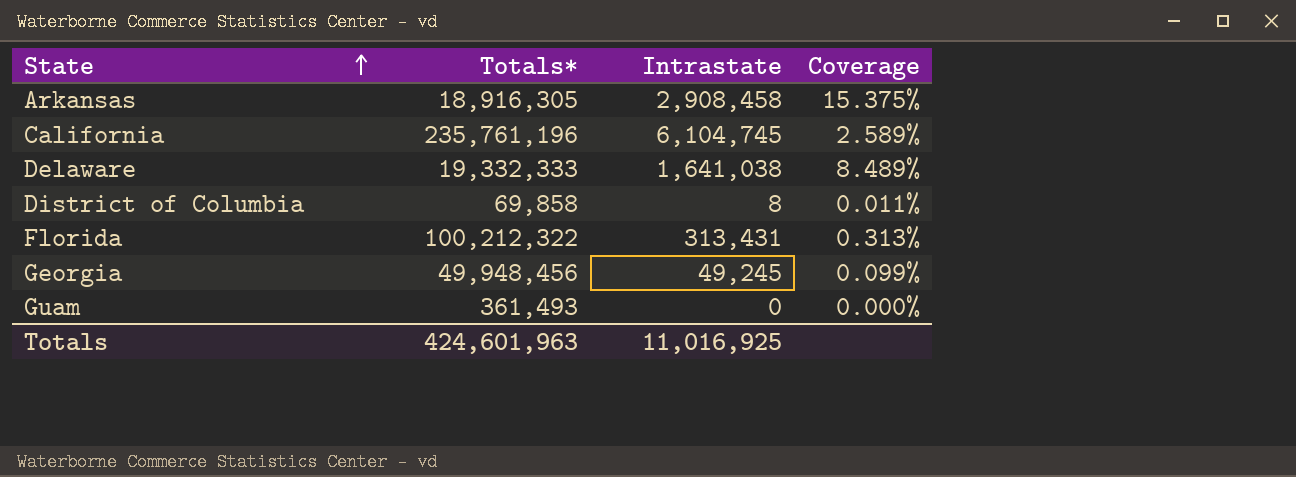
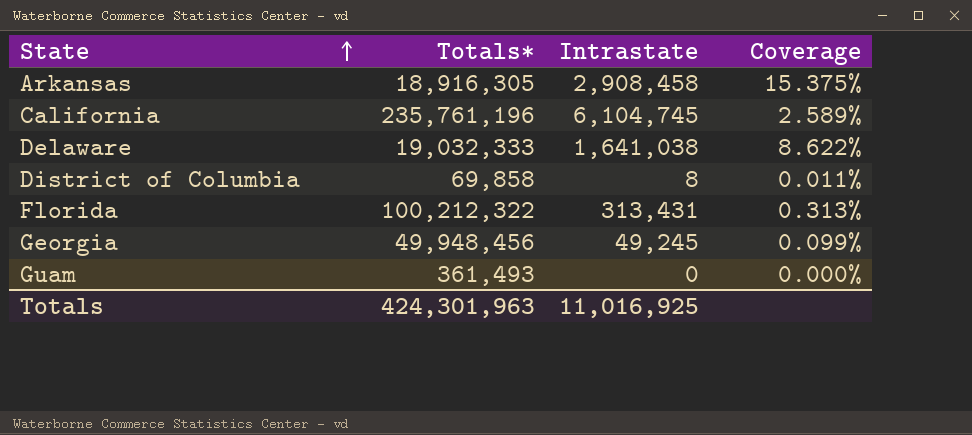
Delaware | Totals*: 19,332,333 -> 19,032,333
Delaware | Coverage: 8.489% -> 8.622%
Totals | Totals*: 424,601,963 -> 424,301,963

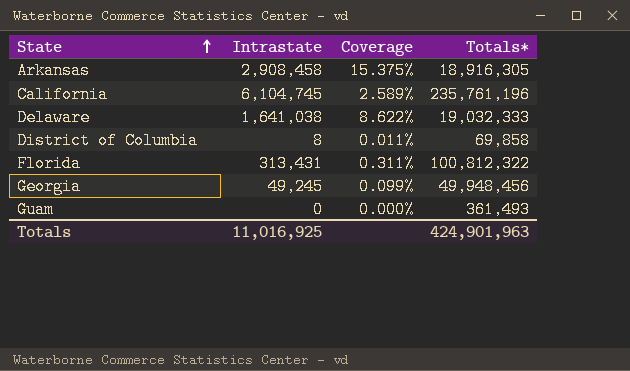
column Totals* | position: 2 -> 4
Florida | Coverage: 0.313% -> 0.311%
Florida | Totals*: 100,212,322 -> 100,812,322
Totals | Totals*: 424,301,963 -> 424,901,963

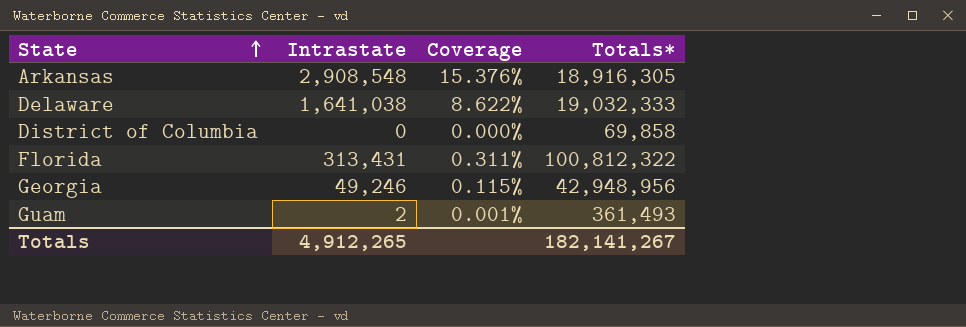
row California: 6,104,745 | 2.589% | 235,761,196 -> none
Arkansas | Intrastate: 2,908,458 -> 2,908,548
Arkansas | Coverage: 15.375% -> 15.376%
District of Columbia | Intrastate: 8 -> 0
District of Columbia | Coverage: 0.011% -> 0.000%
Georgia | Intrastate: 49,245 -> 49,246
Georgia | Coverage: 0.099% -> 0.115%
Georgia | Totals*: 49,948,456 -> 42,948,956
Guam | Intrastate: 0 -> 2
Guam | Coverage: 0.000% -> 0.001%
Totals | Intrastate: 11,016,925 -> 4,912,265
Totals | Totals*: 424,901,963 -> 182,141,267

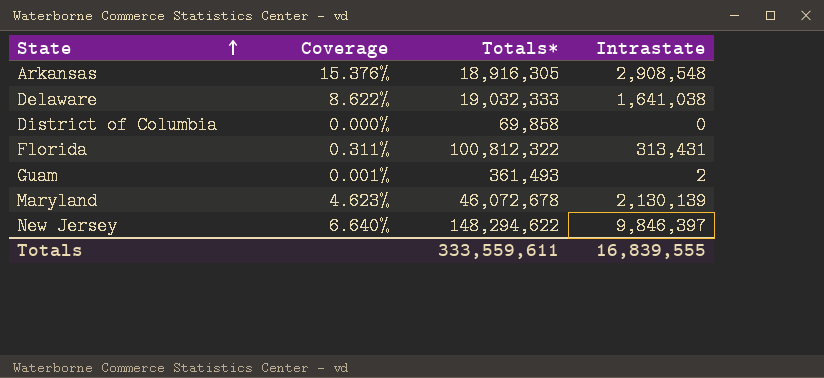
column Intrastate | position: 2 -> 4
row Georgia: 49,246 | 0.115% | 42,948,956 -> none
row Maryland: none -> 4.623% | 46,072,678 | 2,130,139
row New Jersey: none -> 6.640% | 148,294,622 | 9,846,397
Totals | Totals*: 182,141,267 -> 333,559,611
Totals | Intrastate: 4,912,265 -> 16,839,555

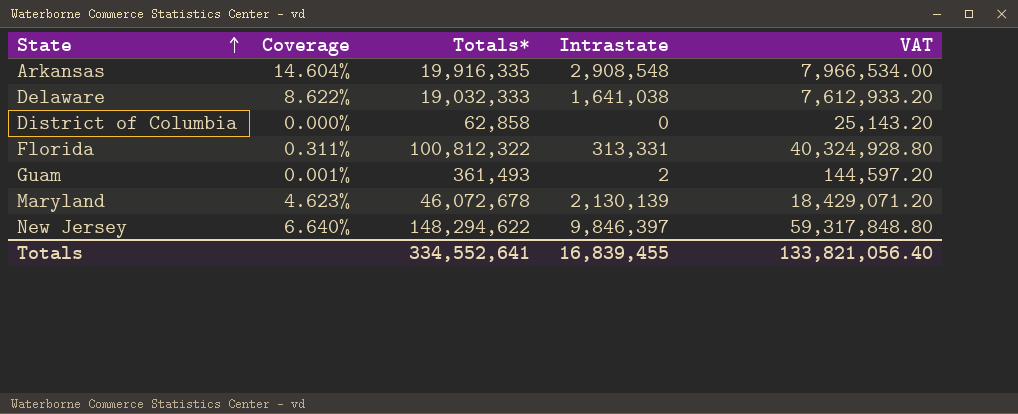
column VAT | formula: none -> [Totals*] * 0.4
Arkansas | Coverage: 15.376% -> 14.604%
Arkansas | Totals*: 18,916,305 -> 19,916,335
District of Columbia | Totals*: 69,858 -> 62,858
Florida | Intrastate: 313,431 -> 313,331
Totals | Totals*: 333,559,611 -> 334,552,641
Totals | Intrastate: 16,839,555 -> 16,839,455

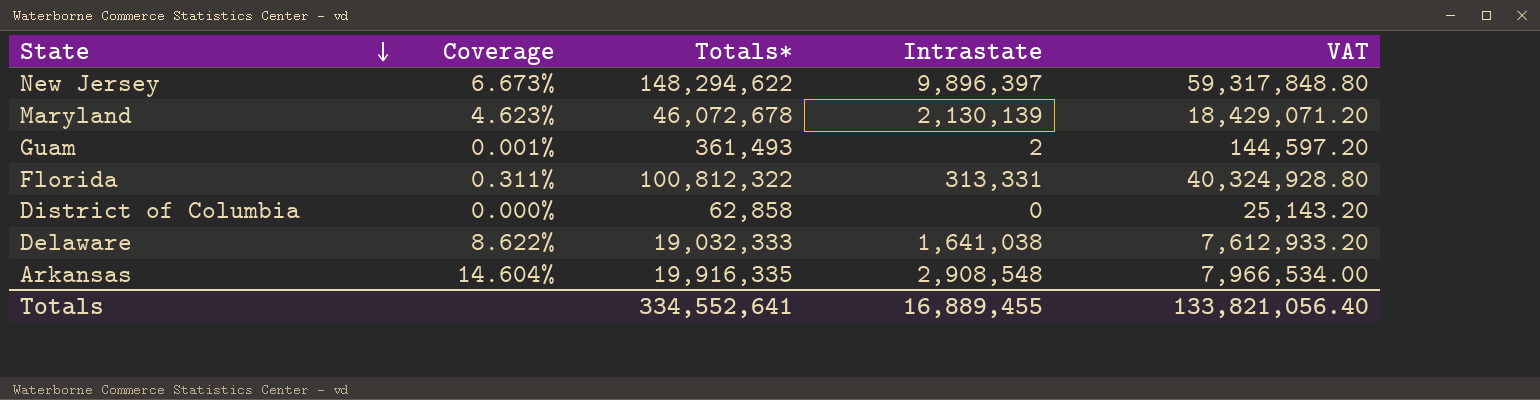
row order: State ascending -> State descending
New Jersey | Coverage: 6.640% -> 6.673%
New Jersey | Intrastate: 9,846,397 -> 9,896,397
Totals | Intrastate: 16,839,455 -> 16,889,455

